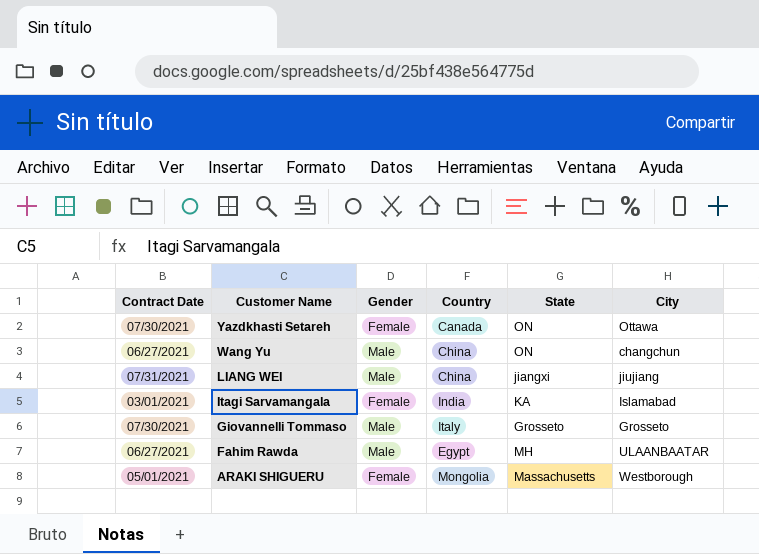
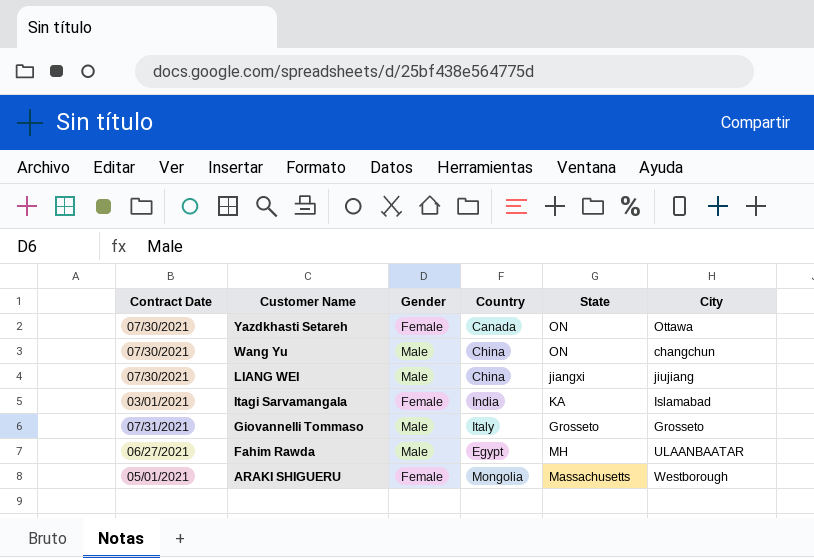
Wang Yu | Contract Date: 06/27/2021 -> 07/30/2021
LIANG WEI | Contract Date: 07/31/2021 -> 07/30/2021
Giovannelli Tommaso | Contract Date: 07/30/2021 -> 07/31/2021

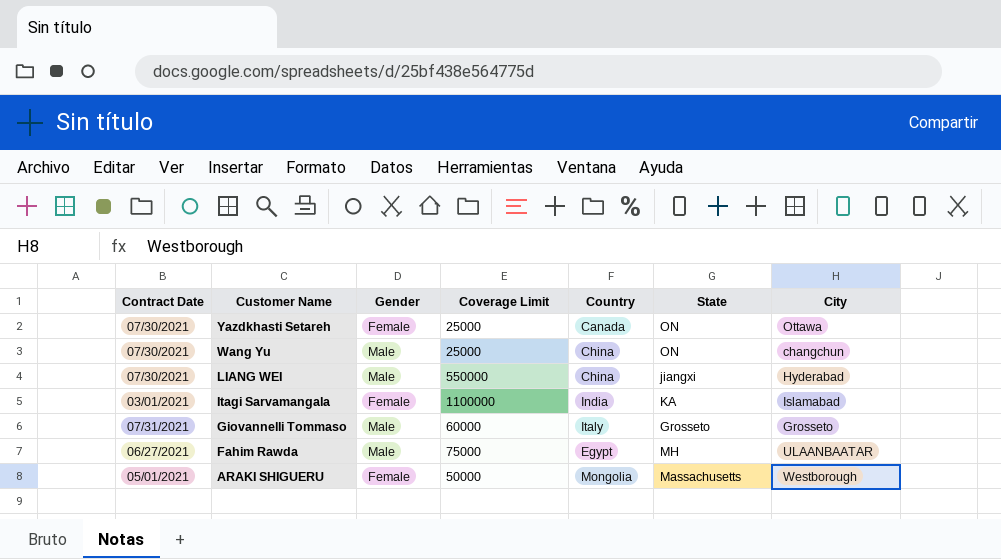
column Coverage Limit | position: none -> 4
LIANG WEI | City: jiujiang -> Hyderabad

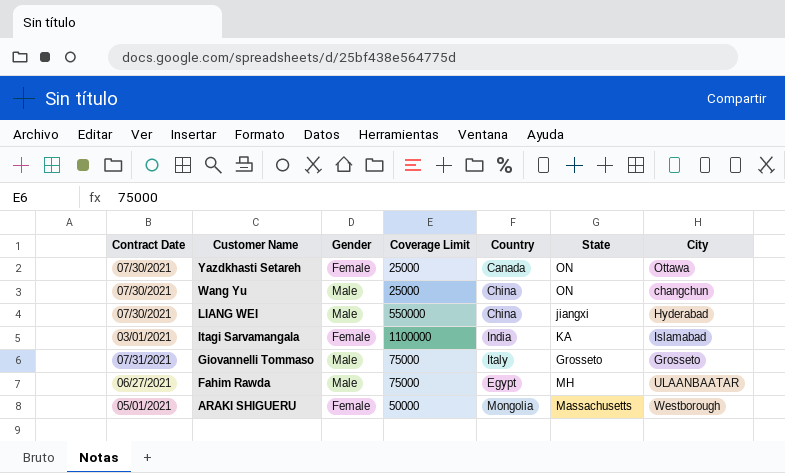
Giovannelli Tommaso | Coverage Limit: 60000 -> 75000

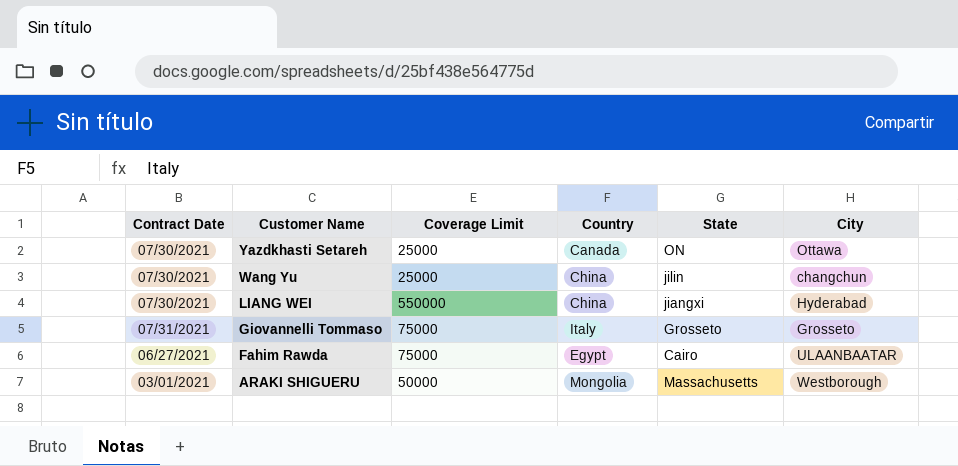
column Gender | position: 3 -> none
row Itagi Sarvamangala: 03/01/2021 | Female | 1100000 | India | KA | Islamabad -> none
Wang Yu | State: ON -> jilin
Fahim Rawda | State: MH -> Cairo
ARAKI SHIGUERU | Contract Date: 05/01/2021 -> 03/01/2021

